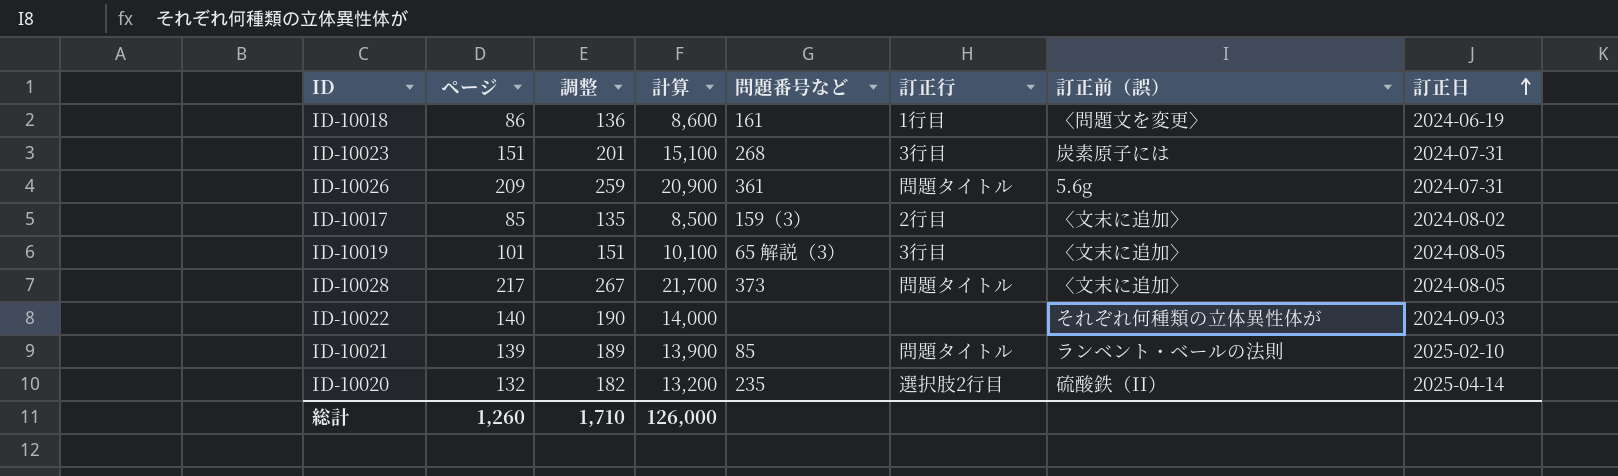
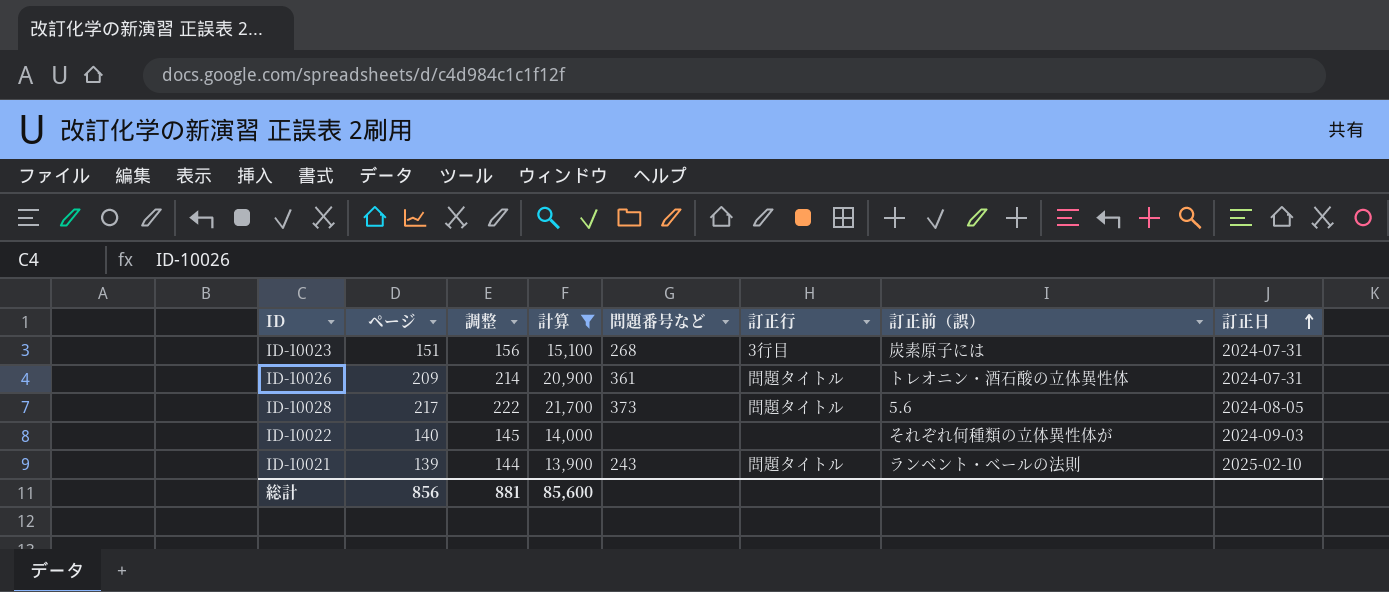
filter: none -> 計算 >= 13,900
column 調整 | formula: [ページ] + 50 -> [ページ] + 5
ID-10026 | 訂正前（誤）: 5.6g -> トレオニン・酒石酸の立体異性体
ID-10028 | 訂正前（誤）: 〈文末に追加〉 -> 5.6
ID-10021 | 問題番号など: 85 -> 243
総計 | ページ: 1,260 -> 856
総計 | 調整: 1,710 -> 881
総計 | 計算: 126,000 -> 85,600

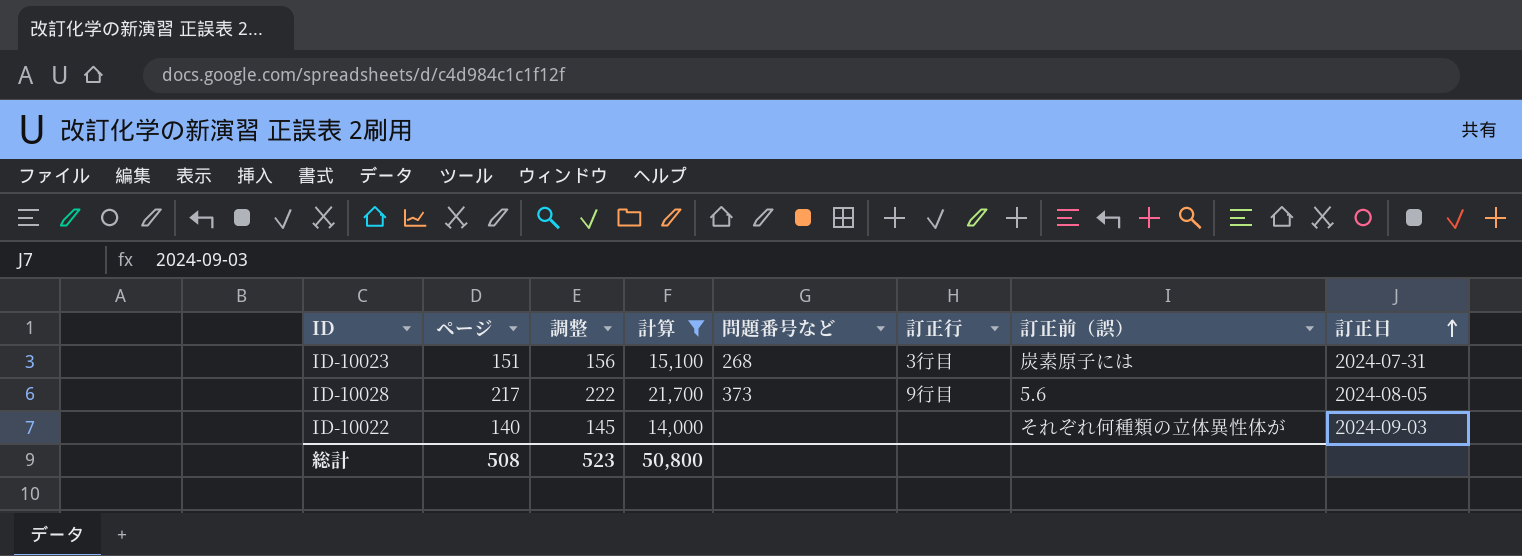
row ID-10026: 209 | 214 | 20,900 | 361 | 問題タイトル | トレオニン・酒石酸の立体異性体 | 2024-07-31 -> none
row ID-10021: 139 | 144 | 13,900 | 243 | 問題タイトル | ランベント・ベールの法則 | 2025-02-10 -> none
ID-10028 | 訂正行: 問題タイトル -> 9行目
総計 | ページ: 856 -> 508
総計 | 調整: 881 -> 523
総計 | 計算: 85,600 -> 50,800

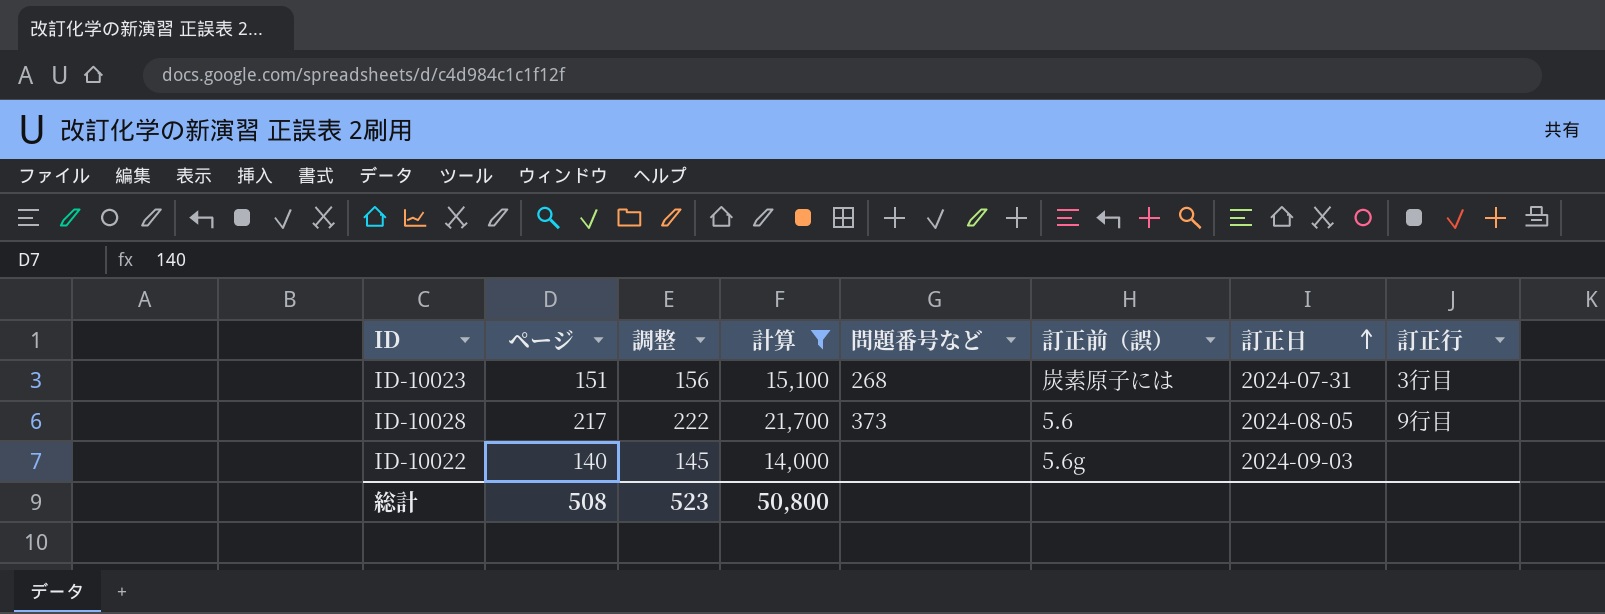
column 訂正行 | position: 6 -> 8
ID-10022 | 訂正前（誤）: それぞれ何種類の立体異性体が -> 5.6g

